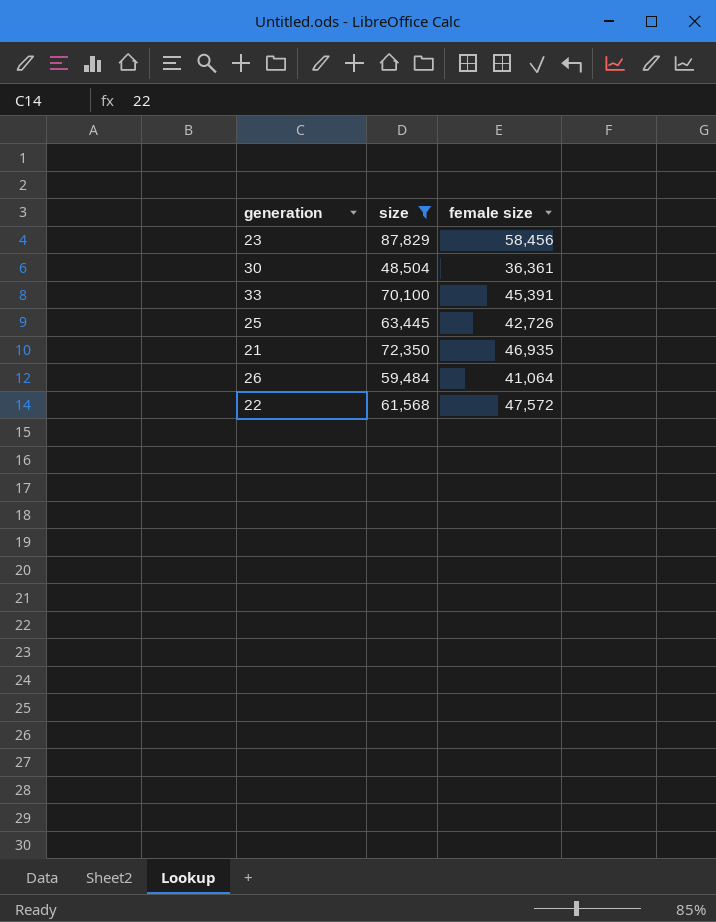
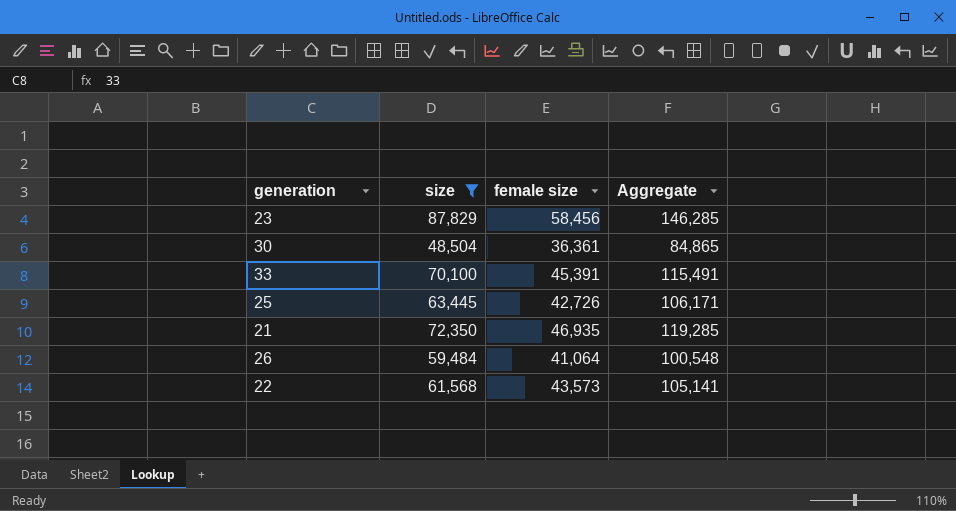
column Aggregate | formula: none -> [size] + [female size]
22 | female size: 47,572 -> 43,573

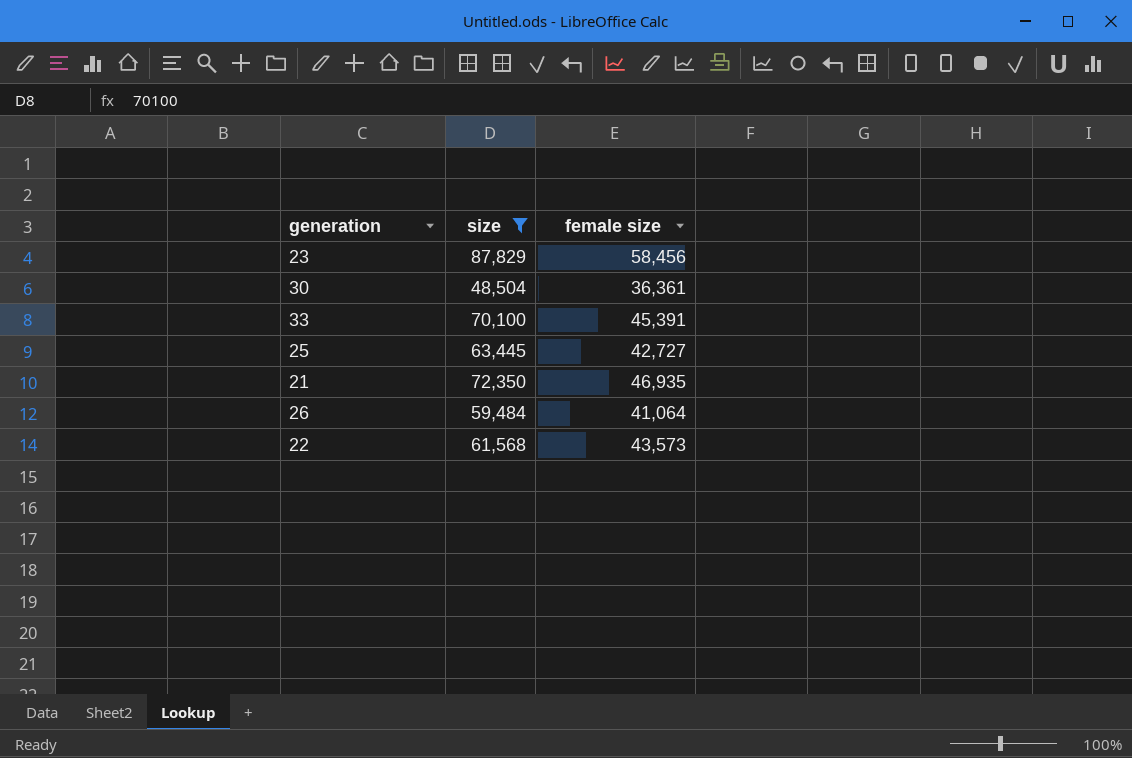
column Aggregate | formula: [size] + [female size] -> none
25 | female size: 42,726 -> 42,727

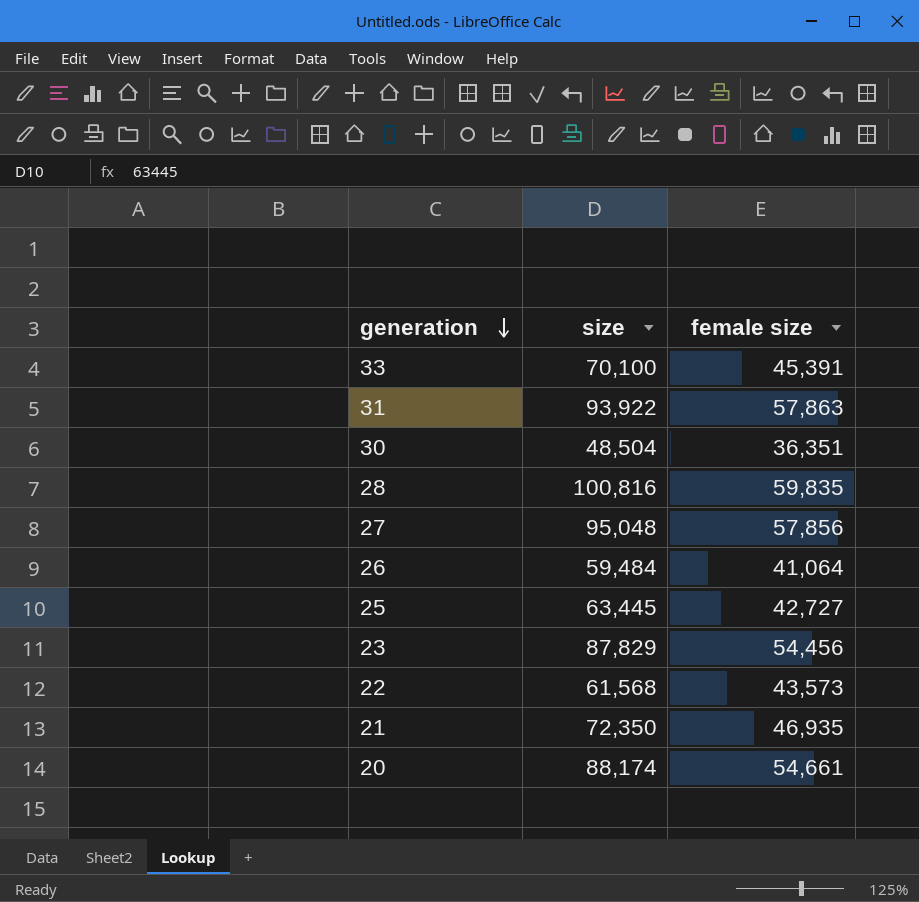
filter: size <= 87,829 -> none
row order: none -> generation descending
30 | female size: 36,361 -> 36,351
23 | female size: 58,456 -> 54,456

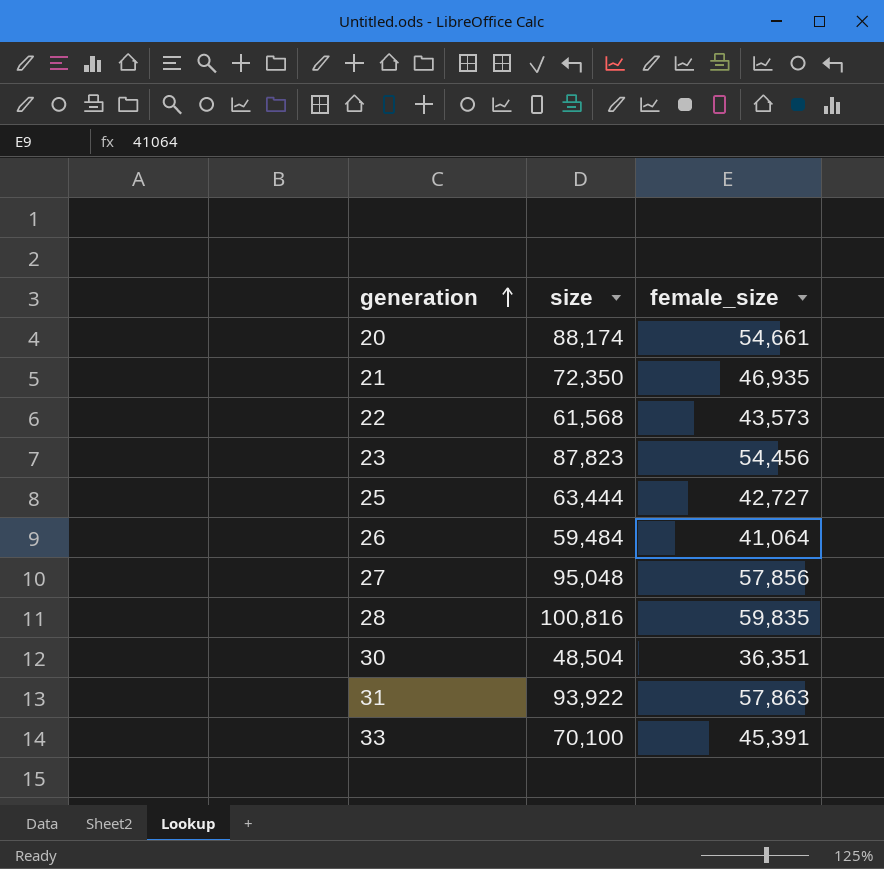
row order: generation descending -> generation ascending
column name: female size -> female_size
23 | size: 87,829 -> 87,823
25 | size: 63,445 -> 63,444

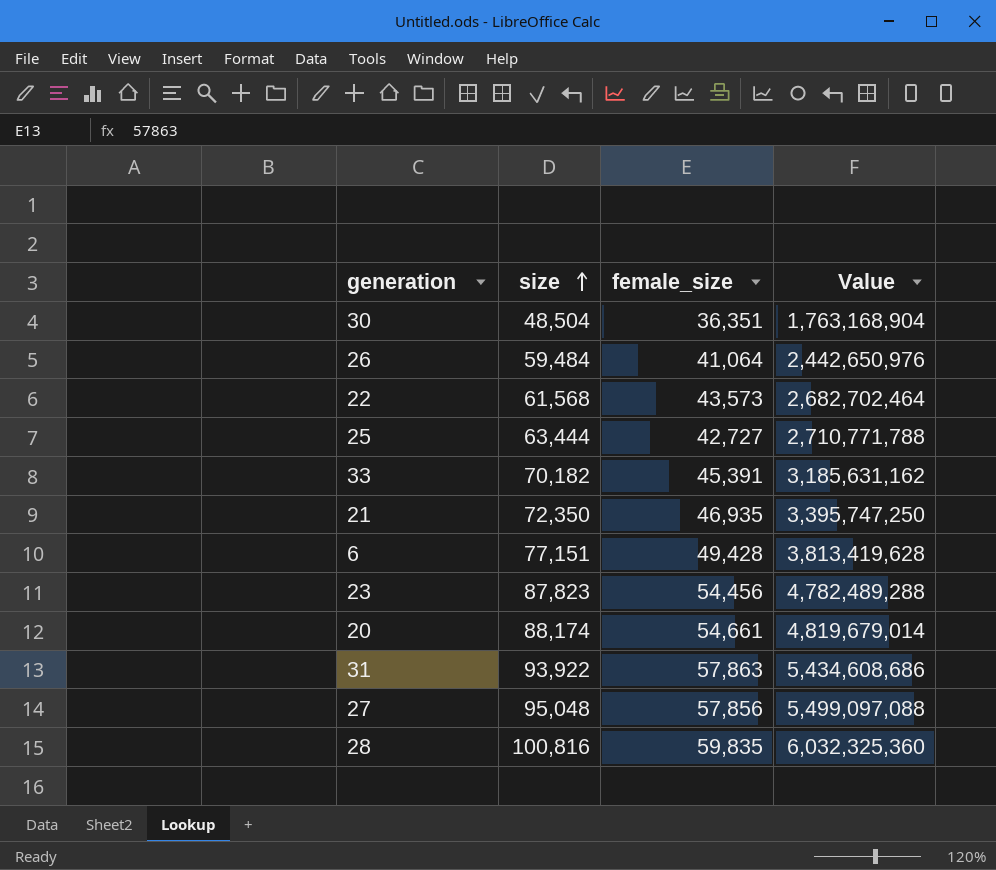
row order: generation ascending -> size ascending
column Value | formula: none -> [size] * [female_size]
33 | size: 70,100 -> 70,182
row 6: none -> 77,151 | 49,428 | 3,813,419,628

